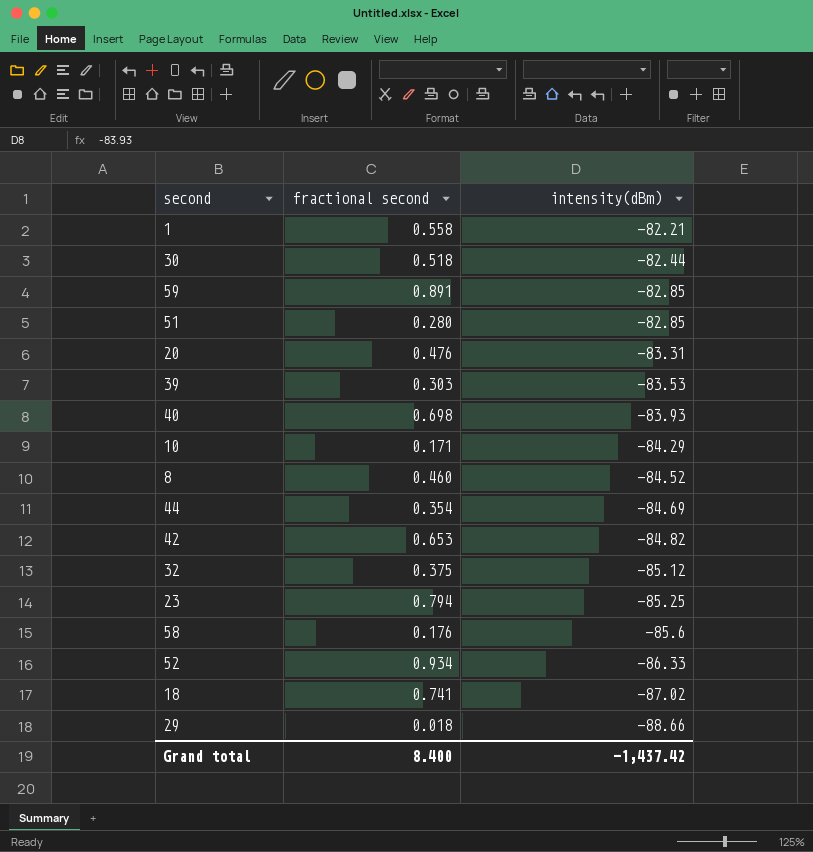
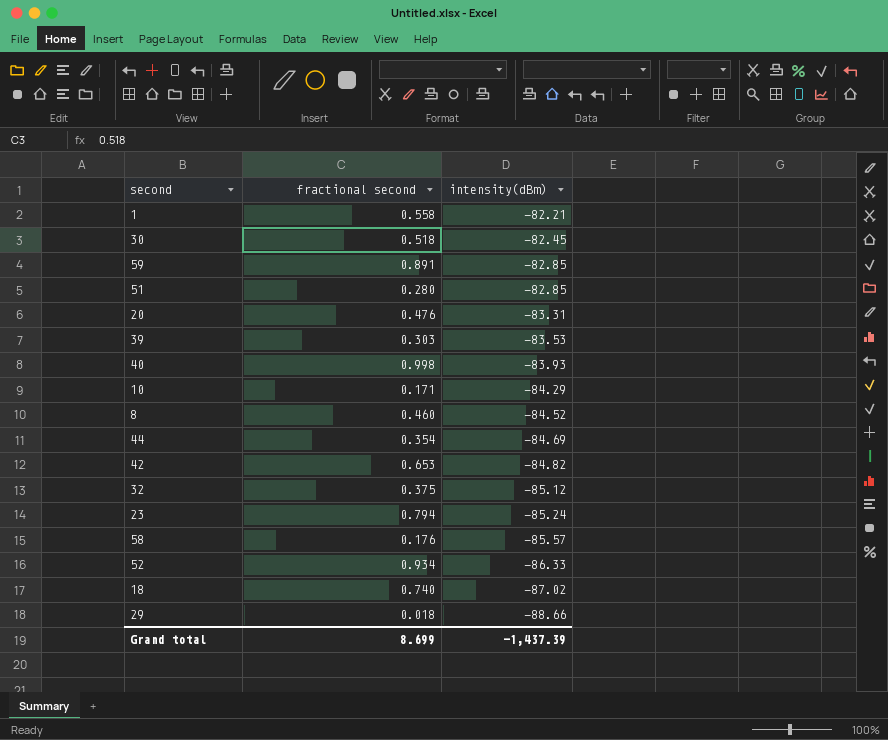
30 | intensity(dBm): -82.44 -> -82.45
40 | fractional second: 0.698 -> 0.998
23 | intensity(dBm): -85.25 -> -85.24
58 | intensity(dBm): -85.6 -> -85.57
18 | fractional second: 0.741 -> 0.740
Grand total | fractional second: 8.400 -> 8.699
Grand total | intensity(dBm): -1,437.42 -> -1,437.39

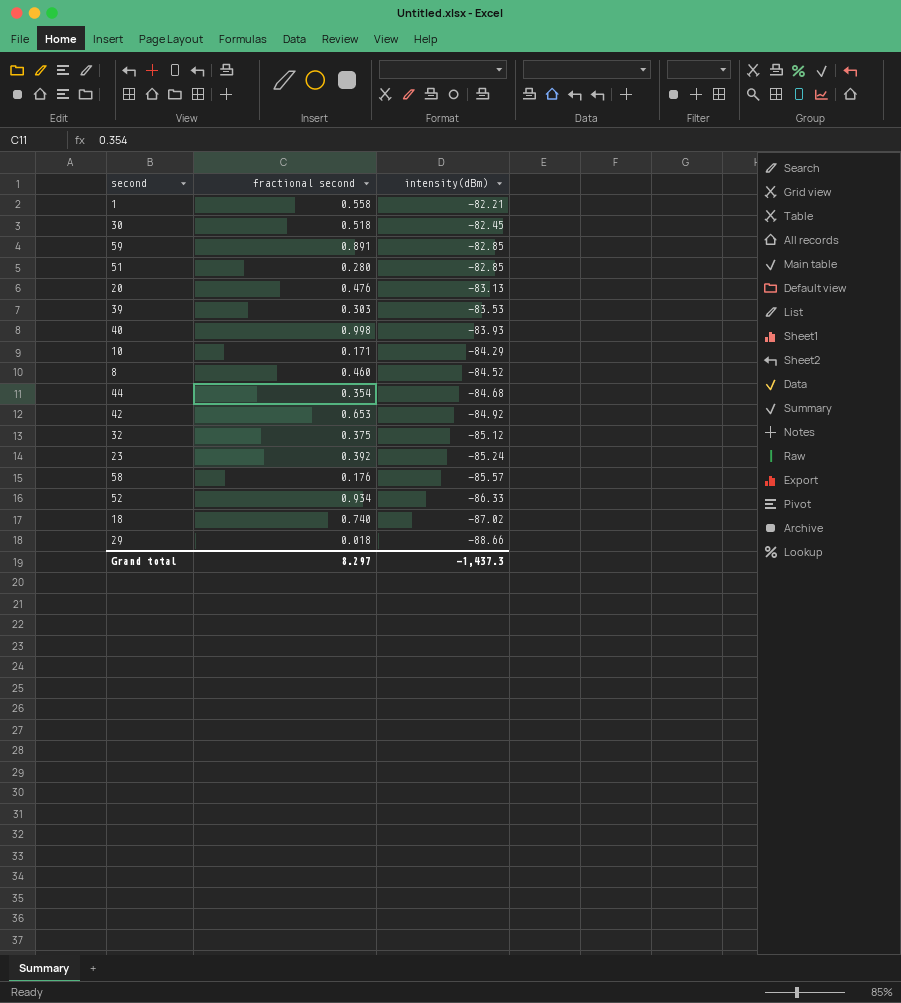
20 | intensity(dBm): -83.31 -> -83.13
44 | intensity(dBm): -84.69 -> -84.68
42 | intensity(dBm): -84.82 -> -84.92
23 | fractional second: 0.794 -> 0.392
Grand total | fractional second: 8.699 -> 8.297
Grand total | intensity(dBm): -1,437.39 -> -1,437.3

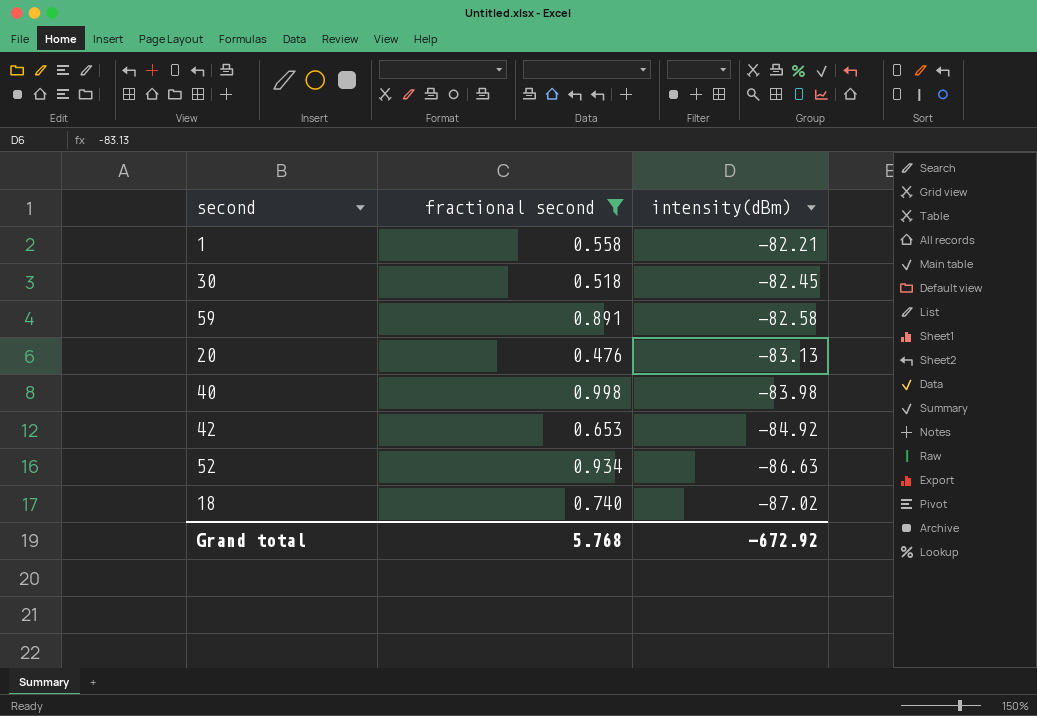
filter: none -> fractional second >= 0.476
59 | intensity(dBm): -82.85 -> -82.58
40 | intensity(dBm): -83.93 -> -83.98
52 | intensity(dBm): -86.33 -> -86.63
Grand total | fractional second: 8.297 -> 5.768
Grand total | intensity(dBm): -1,437.3 -> -672.92

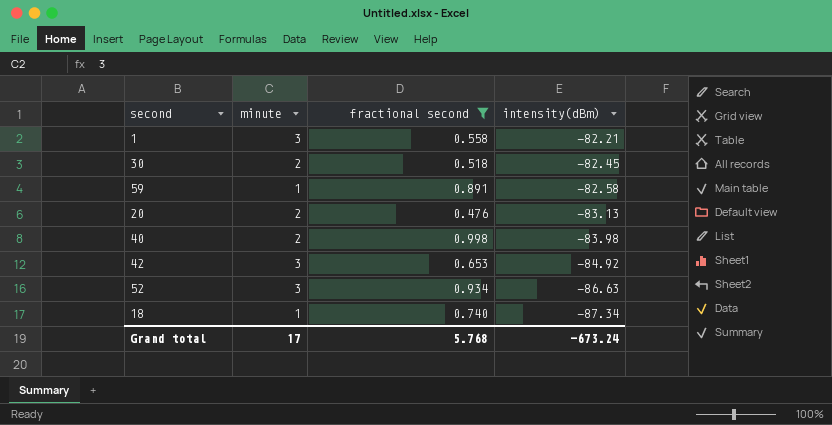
column minute | position: none -> 2
18 | intensity(dBm): -87.02 -> -87.34
Grand total | intensity(dBm): -672.92 -> -673.24

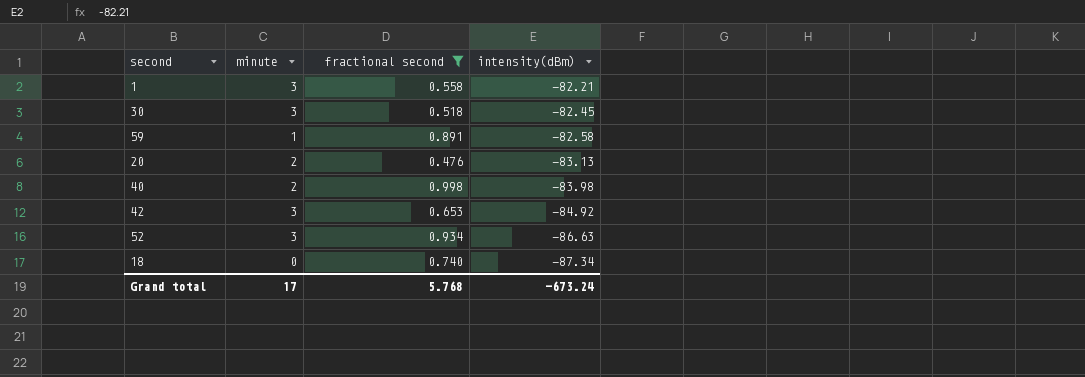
30 | minute: 2 -> 3
18 | minute: 1 -> 0

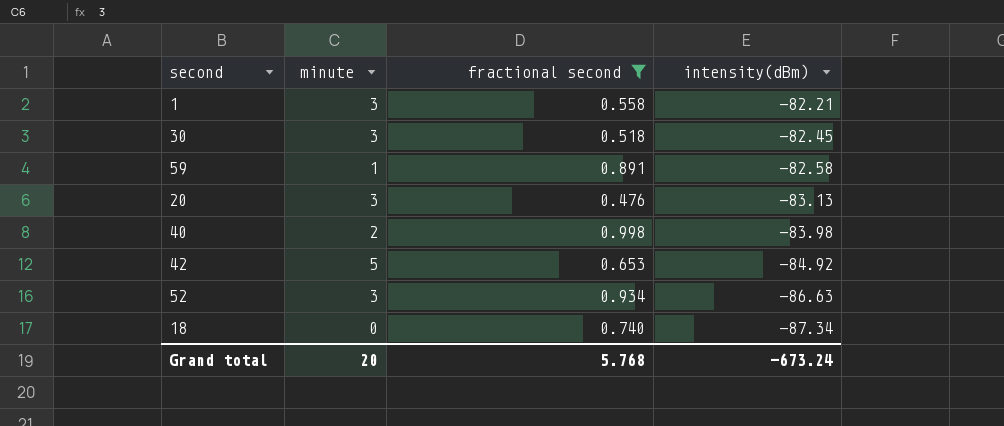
20 | minute: 2 -> 3
42 | minute: 3 -> 5
Grand total | minute: 17 -> 20

